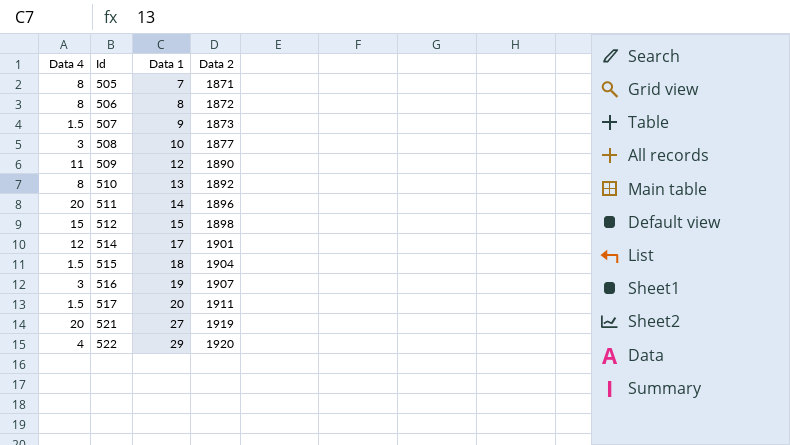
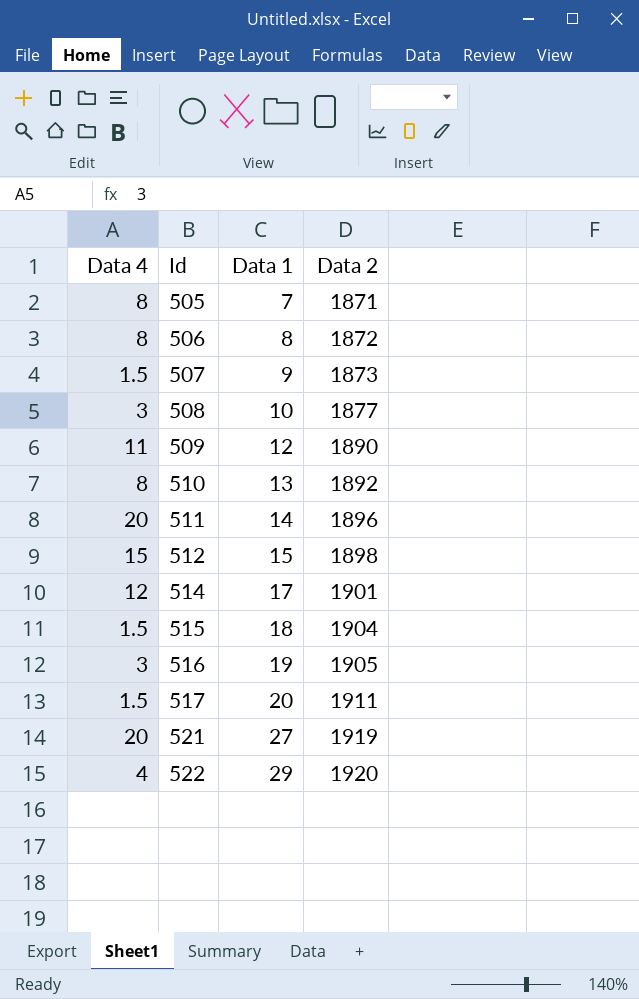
516 | Data 2: 1907 -> 1905

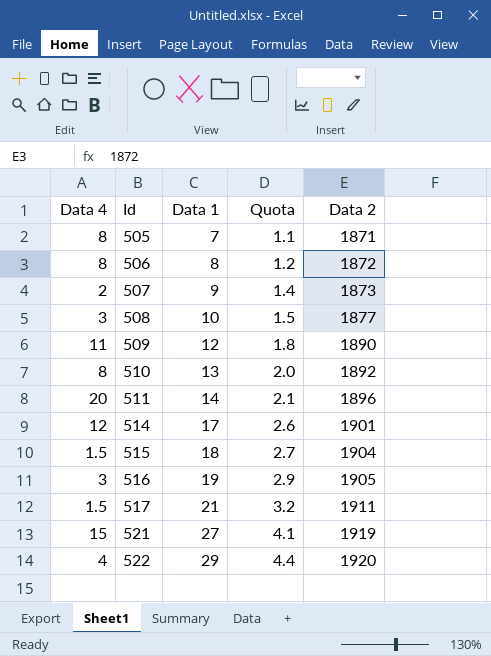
column Quota | formula: none -> [Data 1] * 0.15
row 512: 15 | 15 | 1898 -> none
507 | Data 4: 1.5 -> 2
517 | Data 1: 20 -> 21
521 | Data 4: 20 -> 15

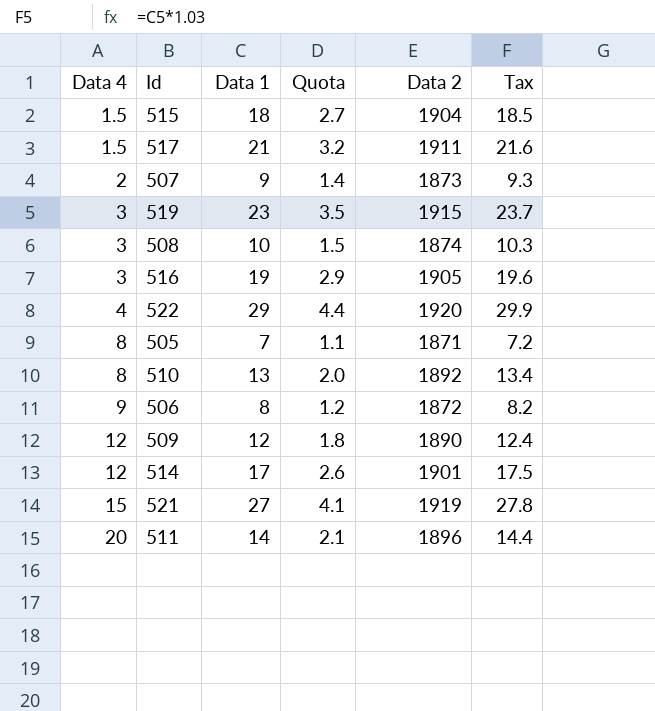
row order: Id ascending -> Data 4 ascending
column Tax | formula: none -> [Data 1] * 1.03
row 519: none -> 3 | 23 | 3.5 | 1915 | 23.7
508 | Data 2: 1877 -> 1874
506 | Data 4: 8 -> 9
509 | Data 4: 11 -> 12

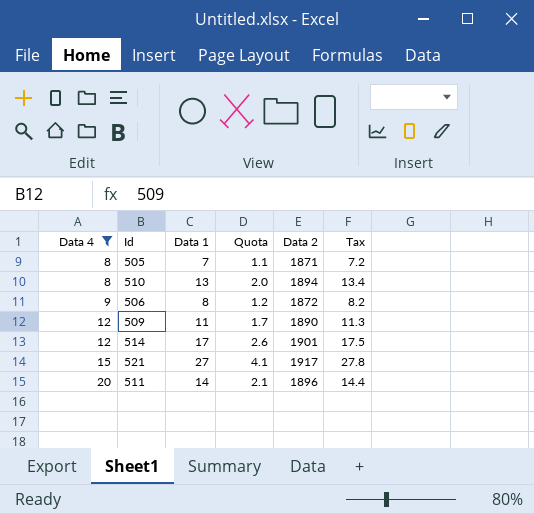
filter: none -> Data 4 >= 8
510 | Data 2: 1892 -> 1894
509 | Data 1: 12 -> 11
509 | Quota: 1.8 -> 1.7
509 | Tax: 12.4 -> 11.3
521 | Data 2: 1919 -> 1917

